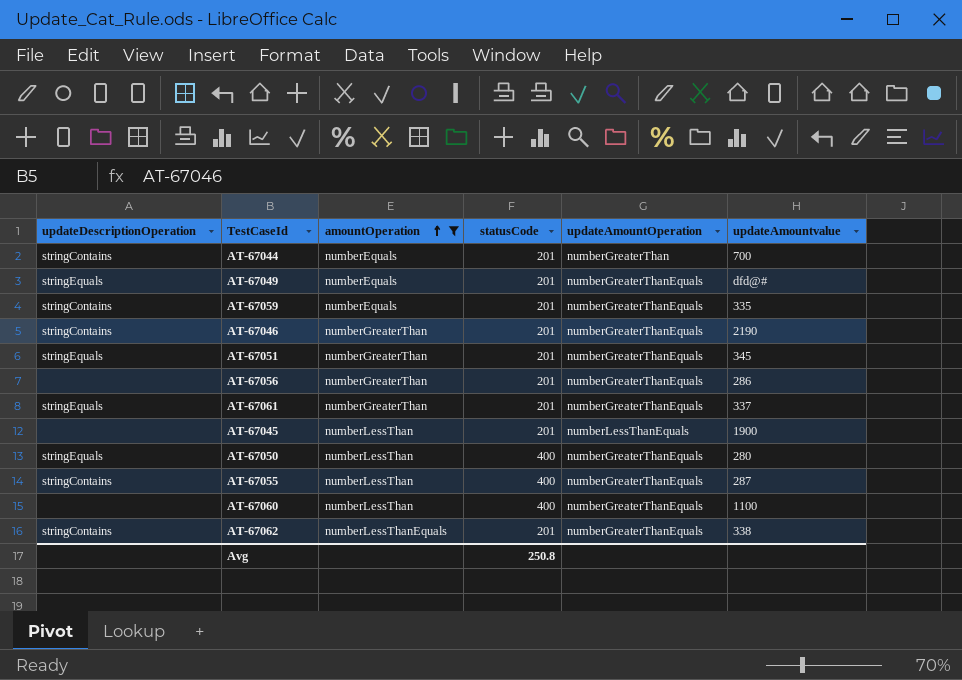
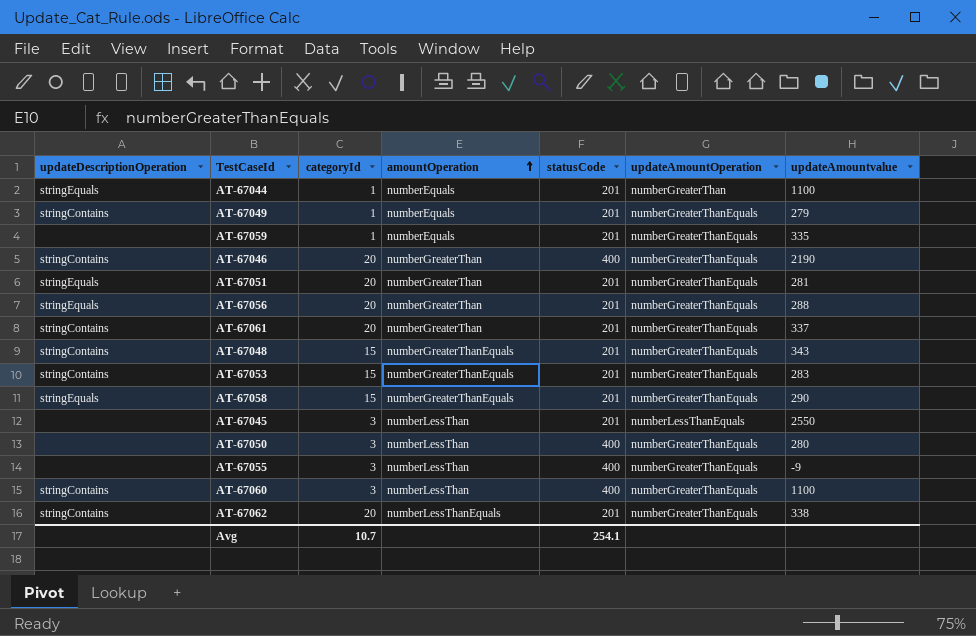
filter: amountOperation != numberGreaterThanEquals -> none
column categoryId | position: none -> 3
AT-67044 | updateDescriptionOperation: stringContains -> stringEquals
AT-67044 | updateAmountvalue: 700 -> 1100
AT-67049 | updateDescriptionOperation: stringEquals -> stringContains
AT-67049 | updateAmountvalue: dfd@# -> 279
AT-67059 | updateDescriptionOperation: stringContains -> none
AT-67046 | statusCode: 201 -> 400
AT-67051 | updateAmountvalue: 345 -> 281
AT-67056 | updateDescriptionOperation: none -> stringEquals
AT-67056 | updateAmountvalue: 286 -> 288
AT-67061 | updateDescriptionOperation: stringEquals -> stringContains
AT-67045 | updateAmountvalue: 1900 -> 2550
AT-67050 | updateDescriptionOperation: stringEquals -> none
AT-67055 | updateDescriptionOperation: stringContains -> none
AT-67055 | updateAmountvalue: 287 -> -9
AT-67060 | updateDescriptionOperation: none -> stringContains
Avg | statusCode: 250.8 -> 254.1

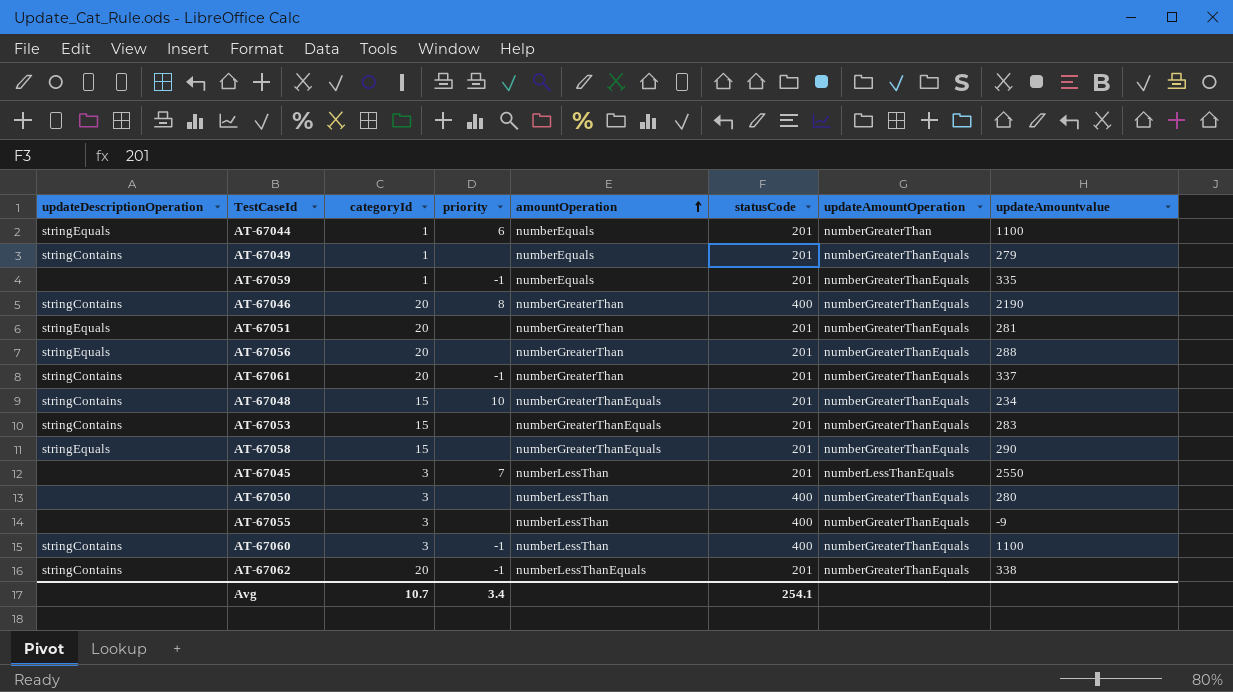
column priority | position: none -> 4
AT-67048 | updateAmountvalue: 343 -> 234

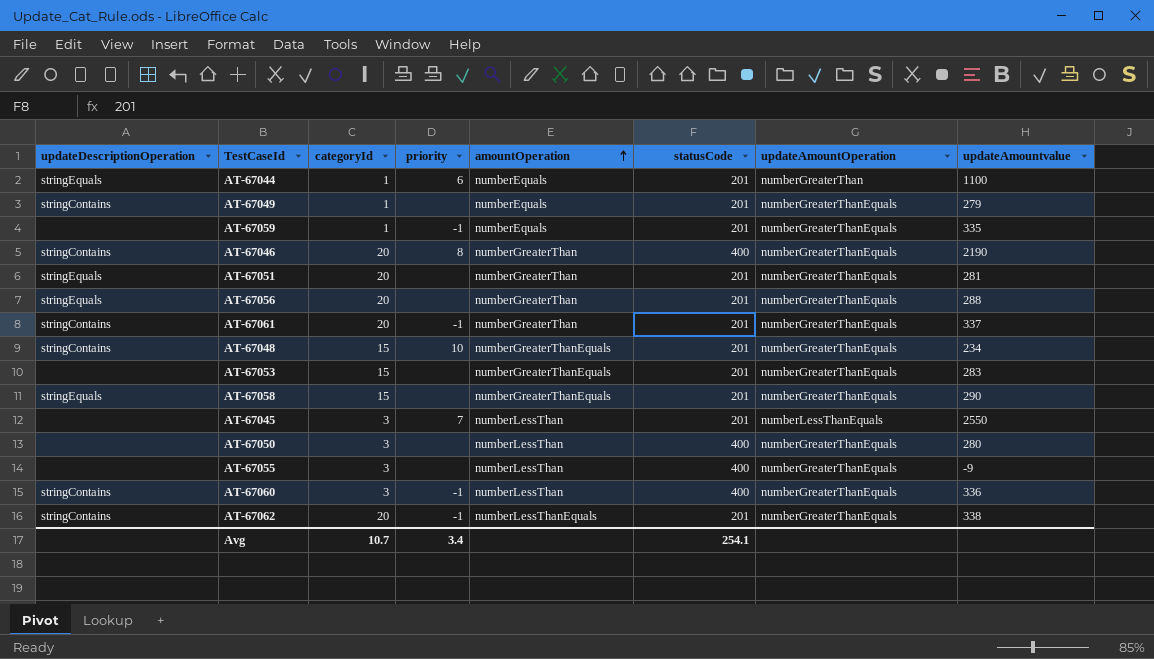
AT-67053 | updateDescriptionOperation: stringContains -> none
AT-67060 | updateAmountvalue: 1100 -> 336

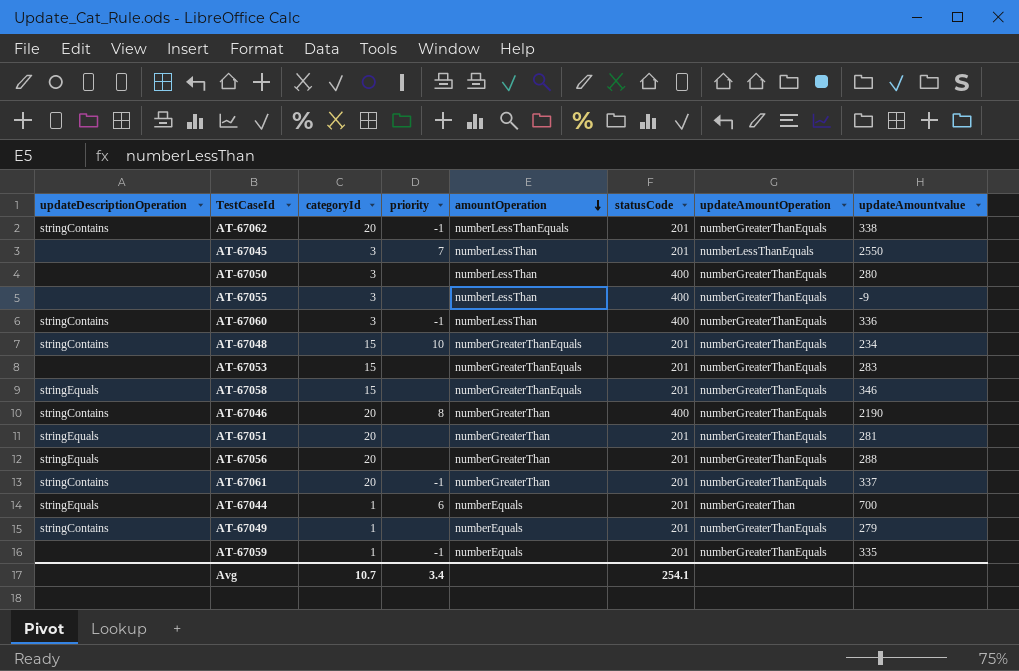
row order: amountOperation ascending -> amountOperation descending
AT-67058 | updateAmountvalue: 290 -> 346
AT-67044 | updateAmountvalue: 1100 -> 700

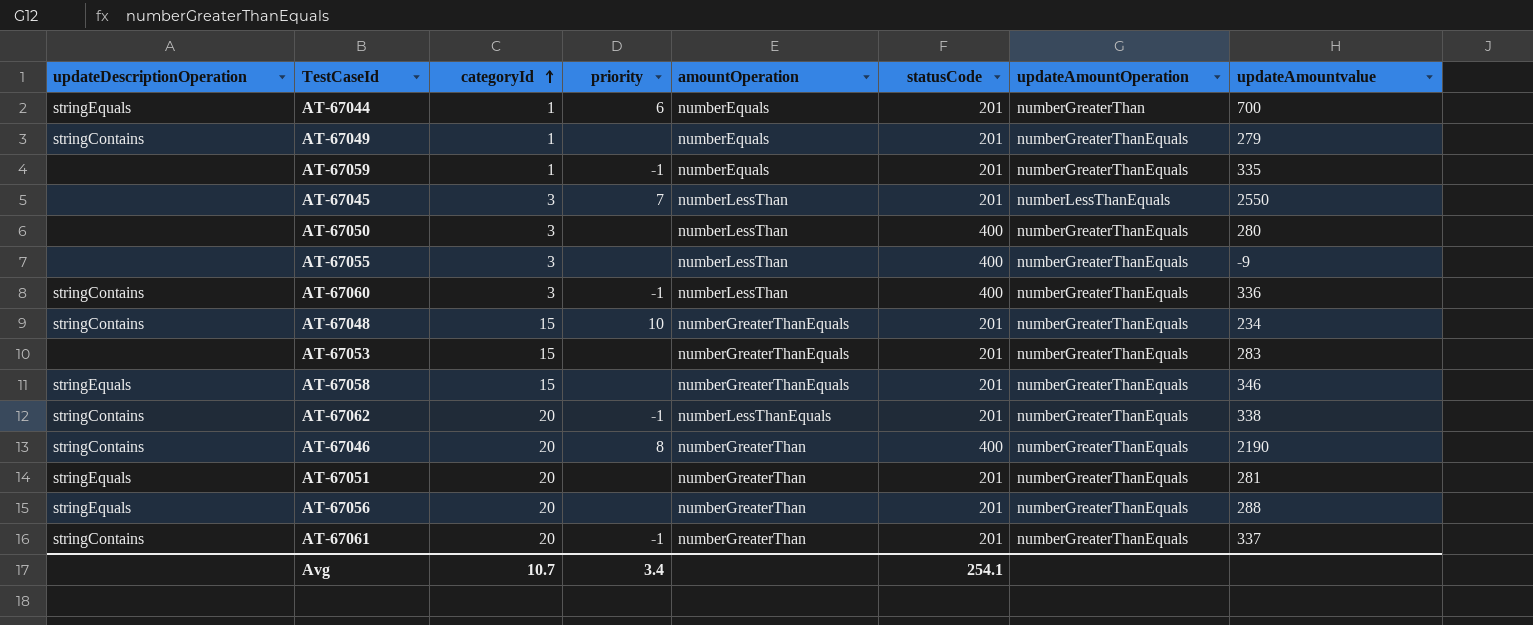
row order: amountOperation descending -> categoryId ascending

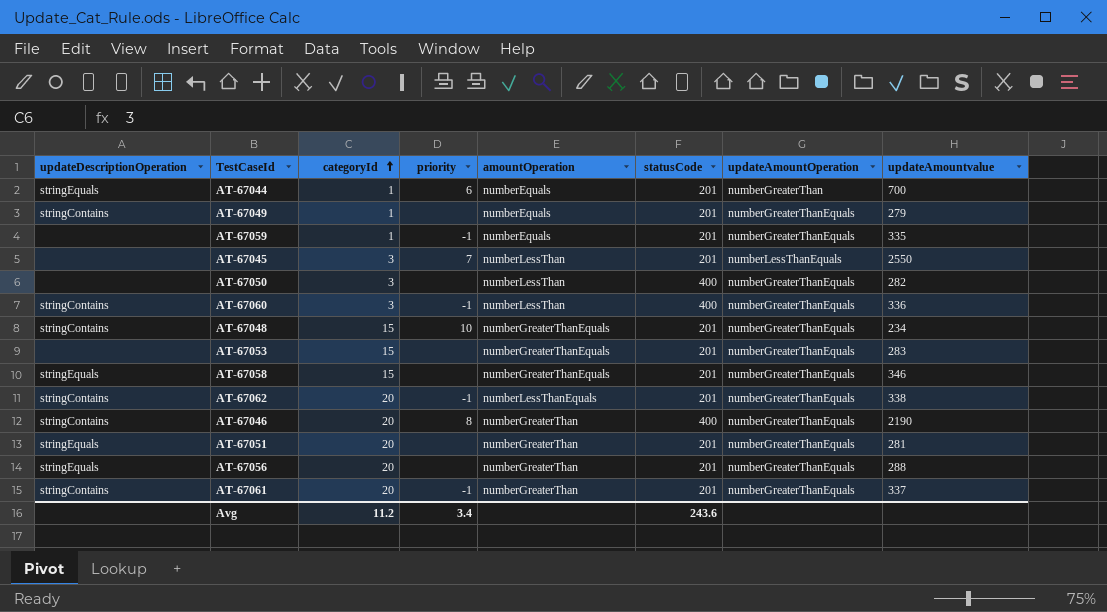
row AT-67055: none | 3 | none | numberLessThan | 400 | numberGreaterThanEquals | -9 -> none
AT-67050 | updateAmountvalue: 280 -> 282
Avg | categoryId: 10.7 -> 11.2
Avg | statusCode: 254.1 -> 243.6

